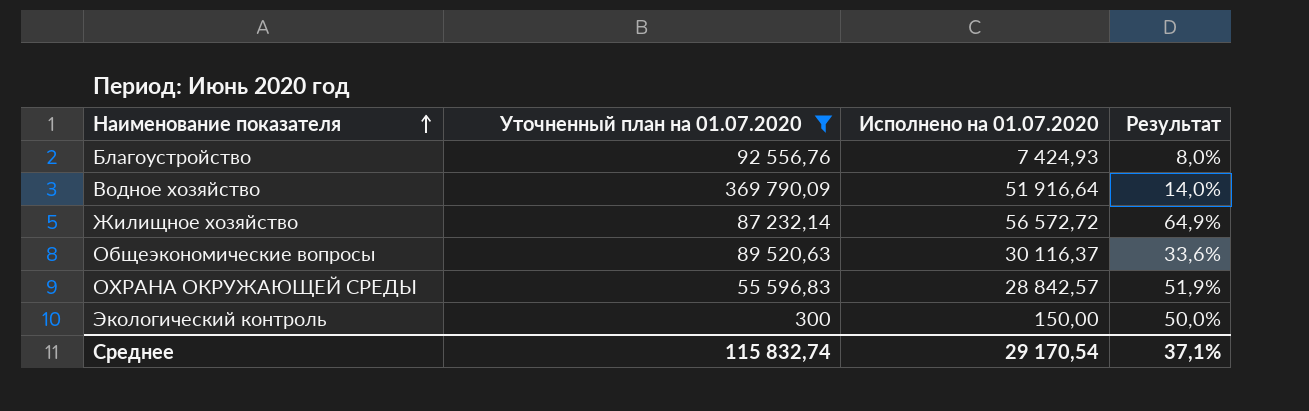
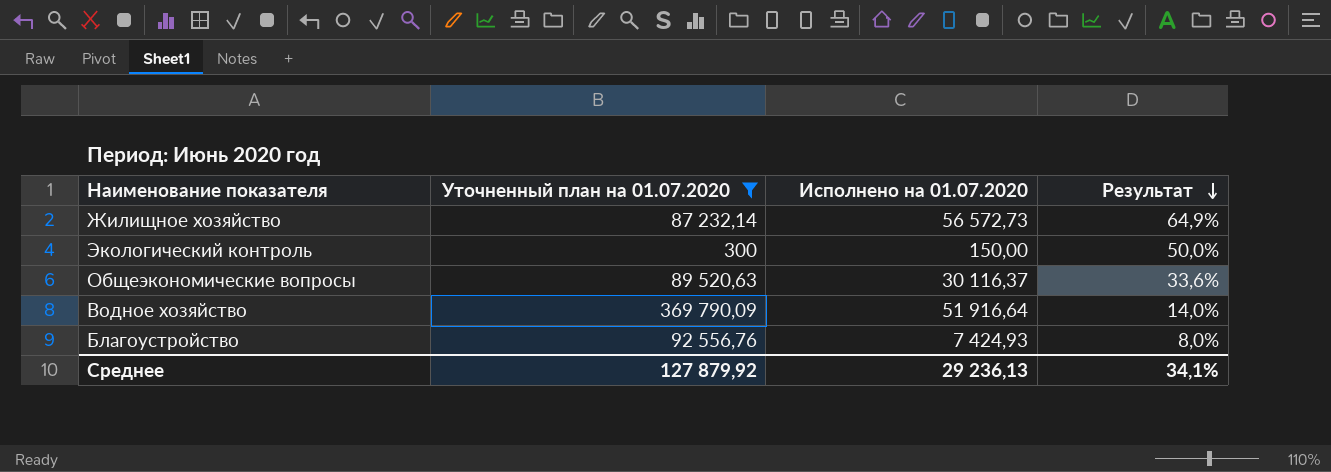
row order: Наименование показателя ascending -> Результат descending
row ОХРАНА ОКРУЖАЮЩЕЙ СРЕДЫ: 55 596,83 | 28 842,57 | 51,9% -> none
Жилищное хозяйство | Исполнено на 01.07.2020: 56 572,72 -> 56 572,73
Среднее | Уточненный план на 01.07.2020: 115 832,74 -> 127 879,92
Среднее | Исполнено на 01.07.2020: 29 170,54 -> 29 236,13
Среднее | Результат: 37,1% -> 34,1%

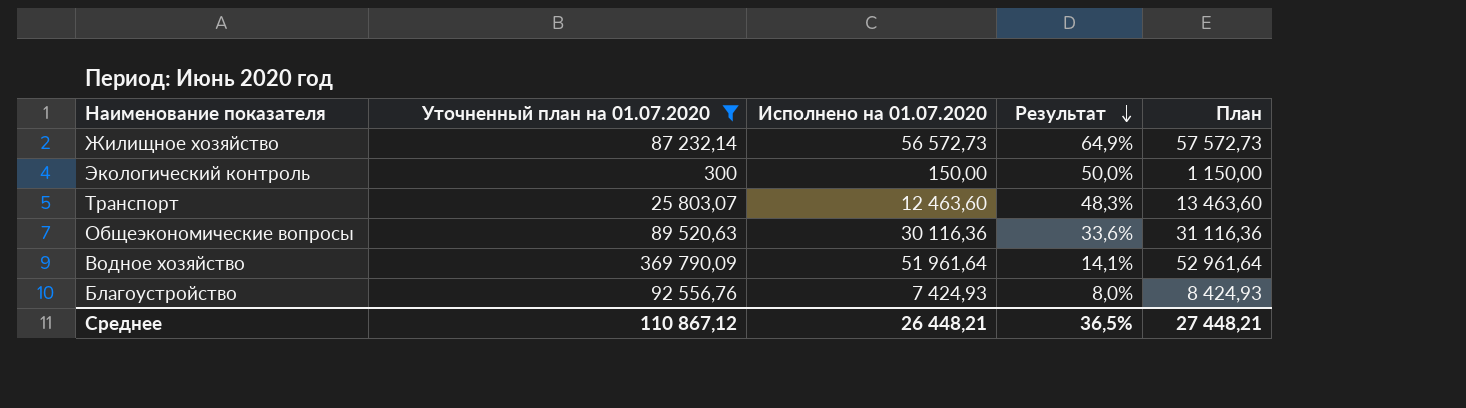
column План | formula: none -> [Исполнено на 01.07.2020] + 1000
row Транспорт: none -> 25 803,07 | 12 463,60 | 48,3% | 13 463,60
Общеэкономические вопросы | Исполнено на 01.07.2020: 30 116,37 -> 30 116,36
Водное хозяйство | Исполнено на 01.07.2020: 51 916,64 -> 51 961,64
Водное хозяйство | Результат: 14,0% -> 14,1%
Среднее | Уточненный план на 01.07.2020: 127 879,92 -> 110 867,12
Среднее | Исполнено на 01.07.2020: 29 236,13 -> 26 448,21
Среднее | Результат: 34,1% -> 36,5%

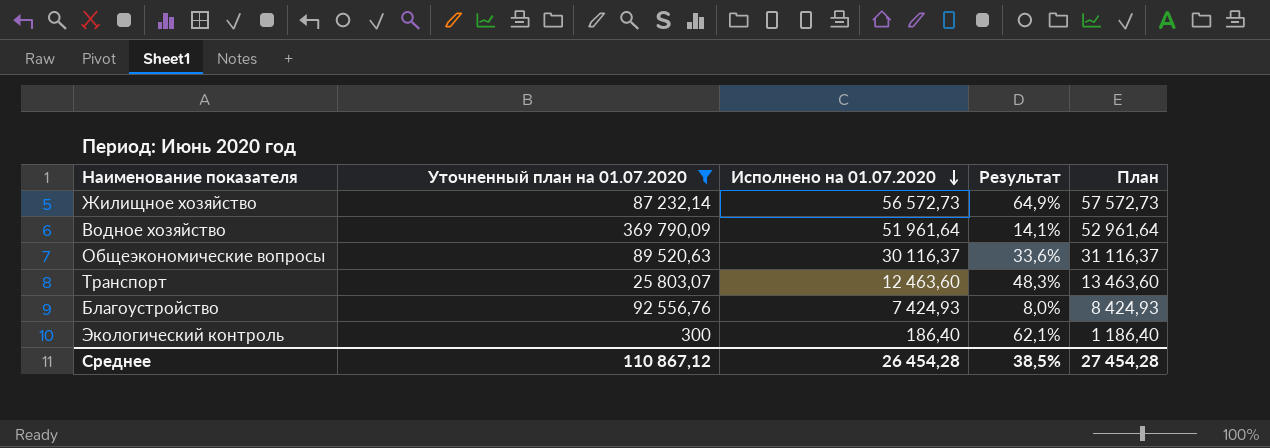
row order: Результат descending -> Исполнено на 01.07.2020 descending
Общеэкономические вопросы | Исполнено на 01.07.2020: 30 116,36 -> 30 116,37
Общеэкономические вопросы | План: 31 116,36 -> 31 116,37
Экологический контроль | Исполнено на 01.07.2020: 150,00 -> 186,40
Экологический контроль | Результат: 50,0% -> 62,1%
Экологический контроль | План: 1 150,00 -> 1 186,40
Среднее | Исполнено на 01.07.2020: 26 448,21 -> 26 454,28
Среднее | Результат: 36,5% -> 38,5%
Среднее | План: 27 448,21 -> 27 454,28

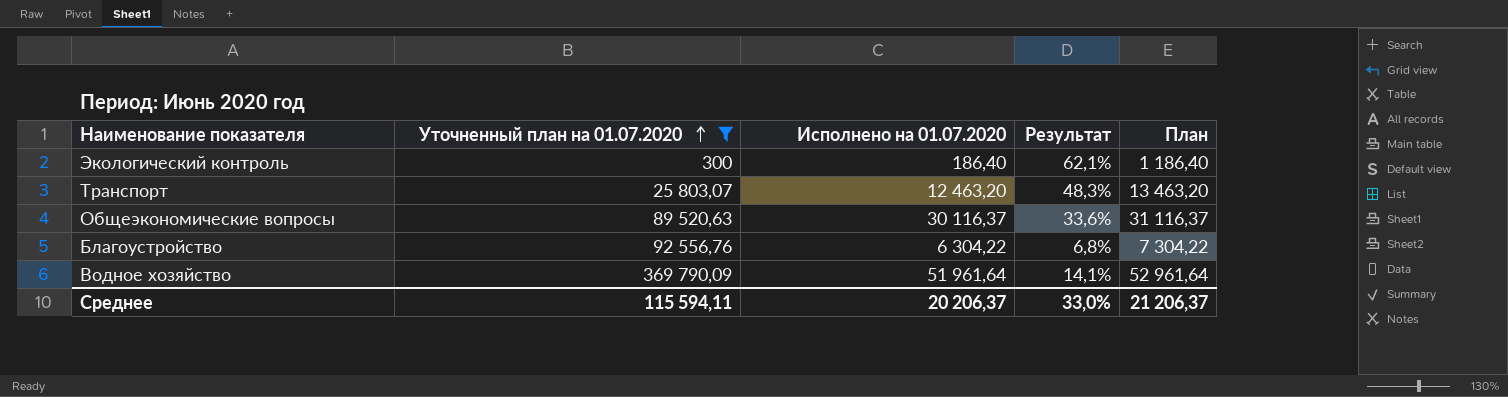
row order: Исполнено на 01.07.2020 descending -> Уточненный план на 01.07.2020 ascending
row Жилищное хозяйство: 87 232,14 | 56 572,73 | 64,9% | 57 572,73 -> none
Транспорт | Исполнено на 01.07.2020: 12 463,60 -> 12 463,20
Транспорт | План: 13 463,60 -> 13 463,20
Благоустройство | Исполнено на 01.07.2020: 7 424,93 -> 6 304,22
Благоустройство | Результат: 8,0% -> 6,8%
Благоустройство | План: 8 424,93 -> 7 304,22
Среднее | Уточненный план на 01.07.2020: 110 867,12 -> 115 594,11
Среднее | Исполнено на 01.07.2020: 26 454,28 -> 20 206,37
Среднее | Результат: 38,5% -> 33,0%
Среднее | План: 27 454,28 -> 21 206,37

